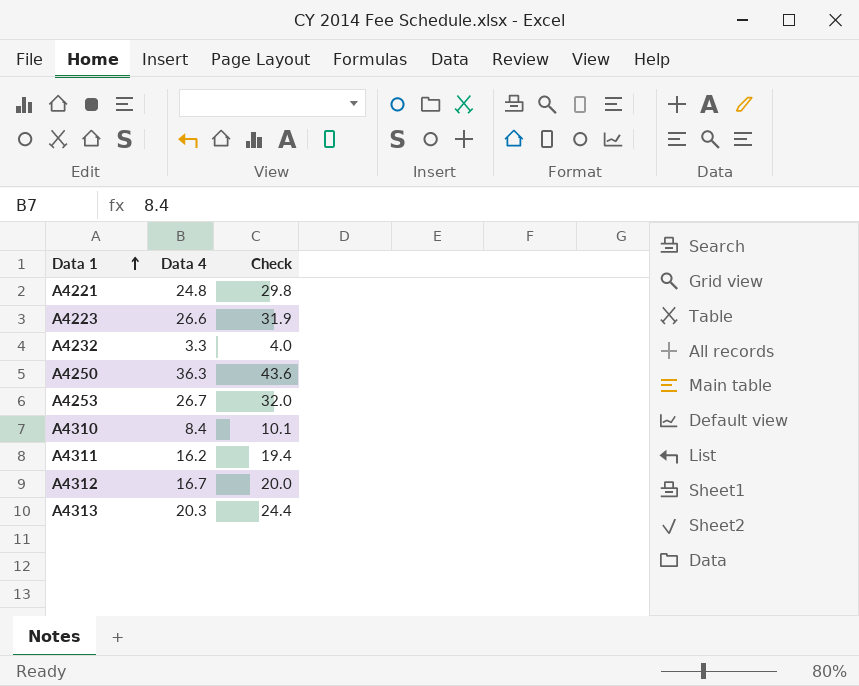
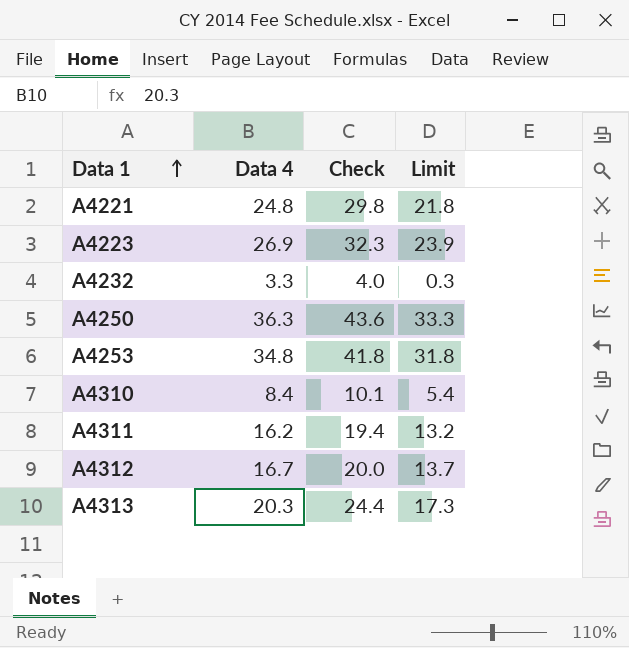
column Limit | formula: none -> [Data 4] - 3
A4223 | Data 4: 26.6 -> 26.9
A4223 | Check: 31.9 -> 32.3
A4253 | Data 4: 26.7 -> 34.8
A4253 | Check: 32.0 -> 41.8

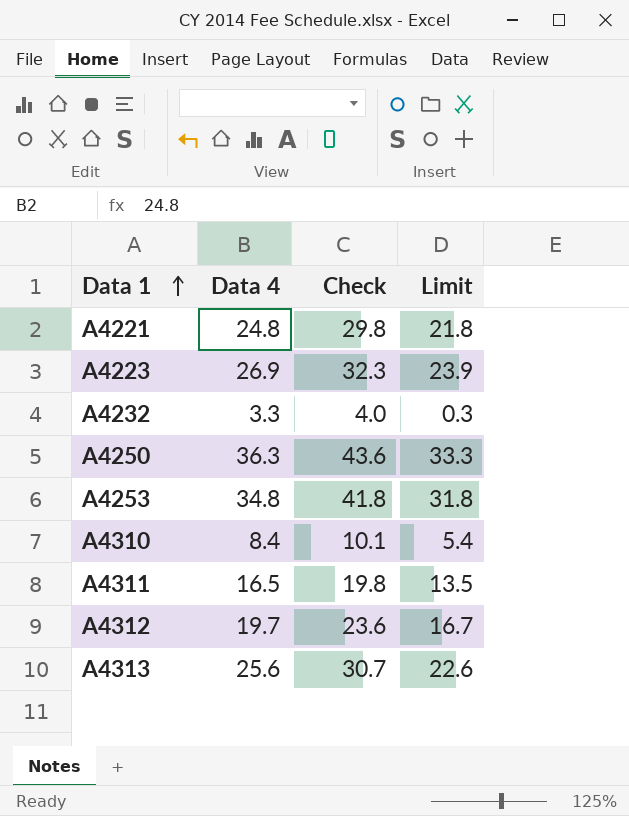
A4311 | Data 4: 16.2 -> 16.5
A4311 | Check: 19.4 -> 19.8
A4311 | Limit: 13.2 -> 13.5
A4312 | Data 4: 16.7 -> 19.7
A4312 | Check: 20.0 -> 23.6
A4312 | Limit: 13.7 -> 16.7
A4313 | Data 4: 20.3 -> 25.6
A4313 | Check: 24.4 -> 30.7
A4313 | Limit: 17.3 -> 22.6

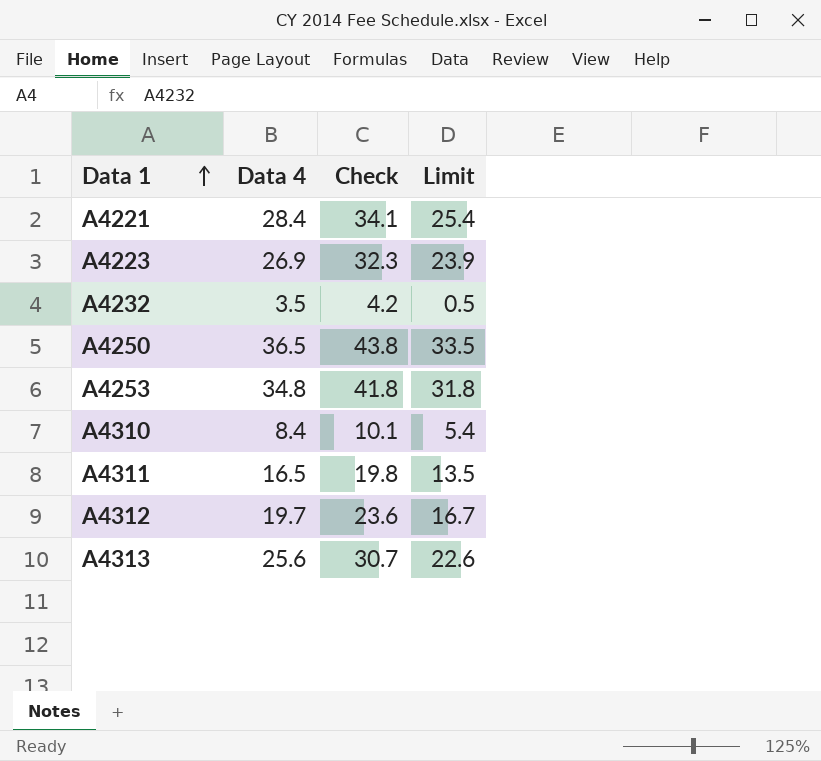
A4221 | Data 4: 24.8 -> 28.4
A4221 | Check: 29.8 -> 34.1
A4221 | Limit: 21.8 -> 25.4
A4232 | Data 4: 3.3 -> 3.5
A4232 | Check: 4.0 -> 4.2
A4232 | Limit: 0.3 -> 0.5
A4250 | Data 4: 36.3 -> 36.5
A4250 | Check: 43.6 -> 43.8
A4250 | Limit: 33.3 -> 33.5

